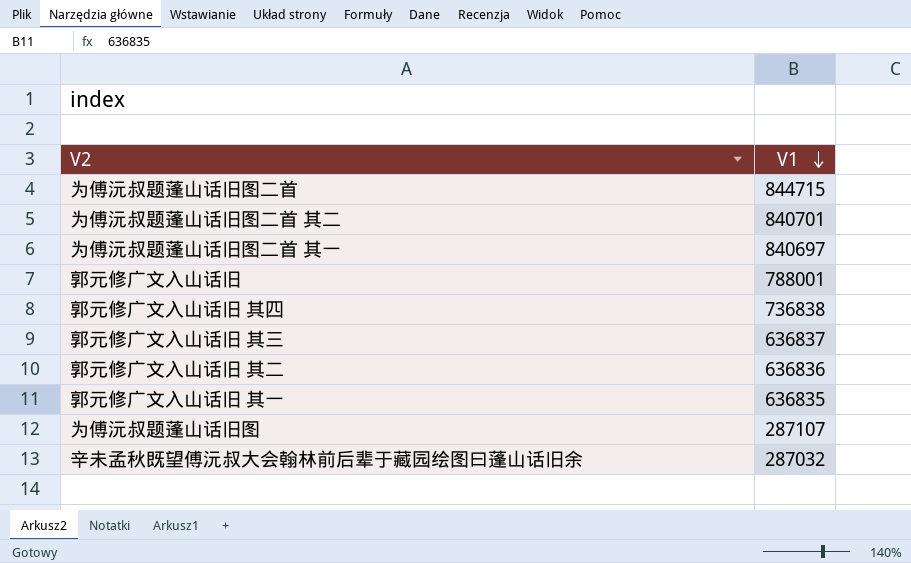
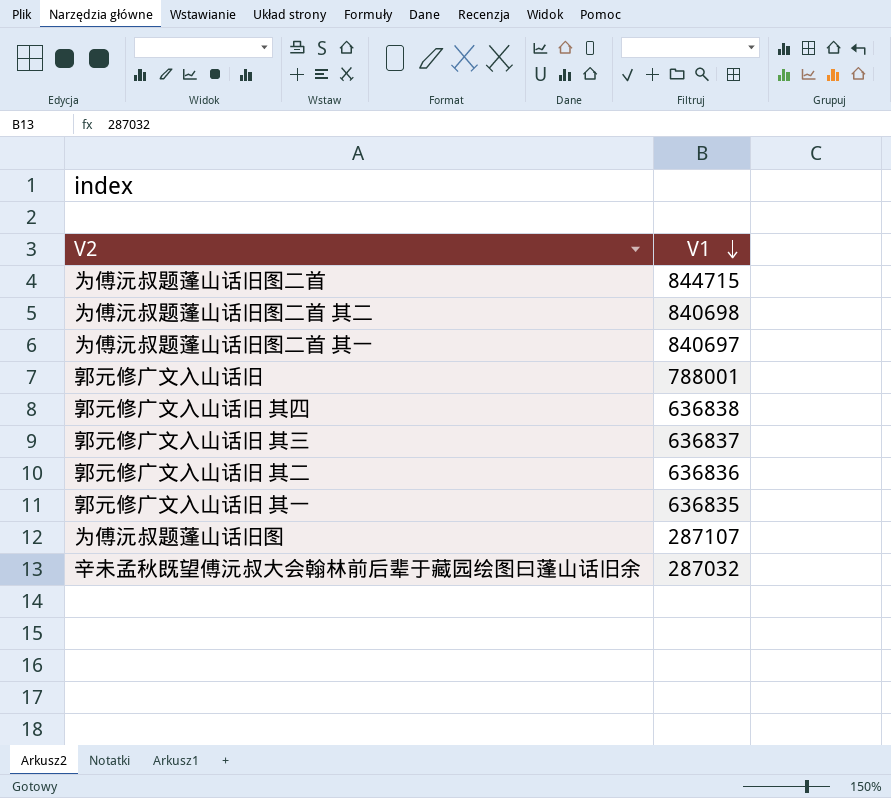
为傅沅叔题蓬山话旧图二首 其二 | V1: 840701 -> 840698
郭元修广文入山话旧 其四 | V1: 736838 -> 636838

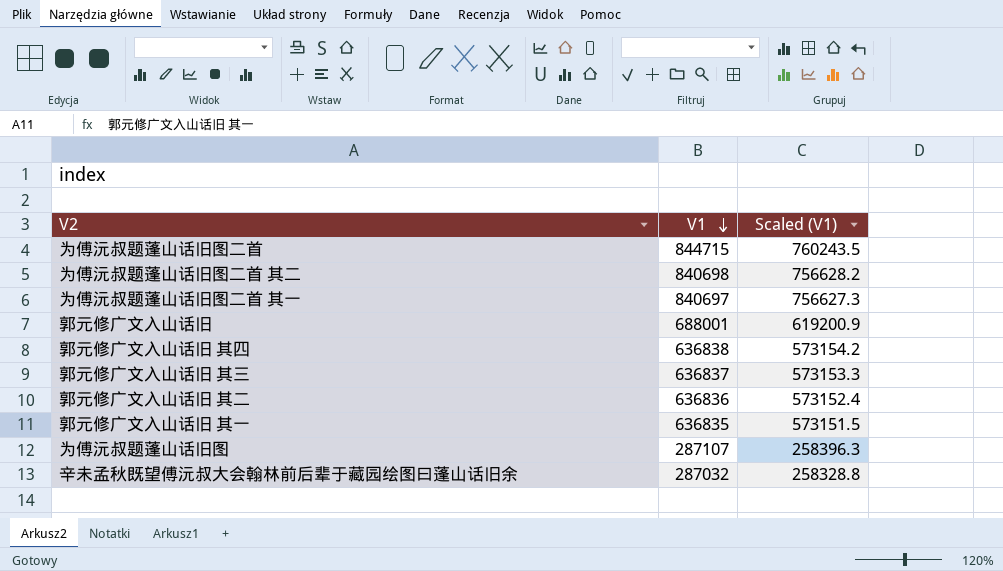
column Scaled (V1) | formula: none -> [V1] * 0.9
郭元修广文入山话旧 | V1: 788001 -> 688001

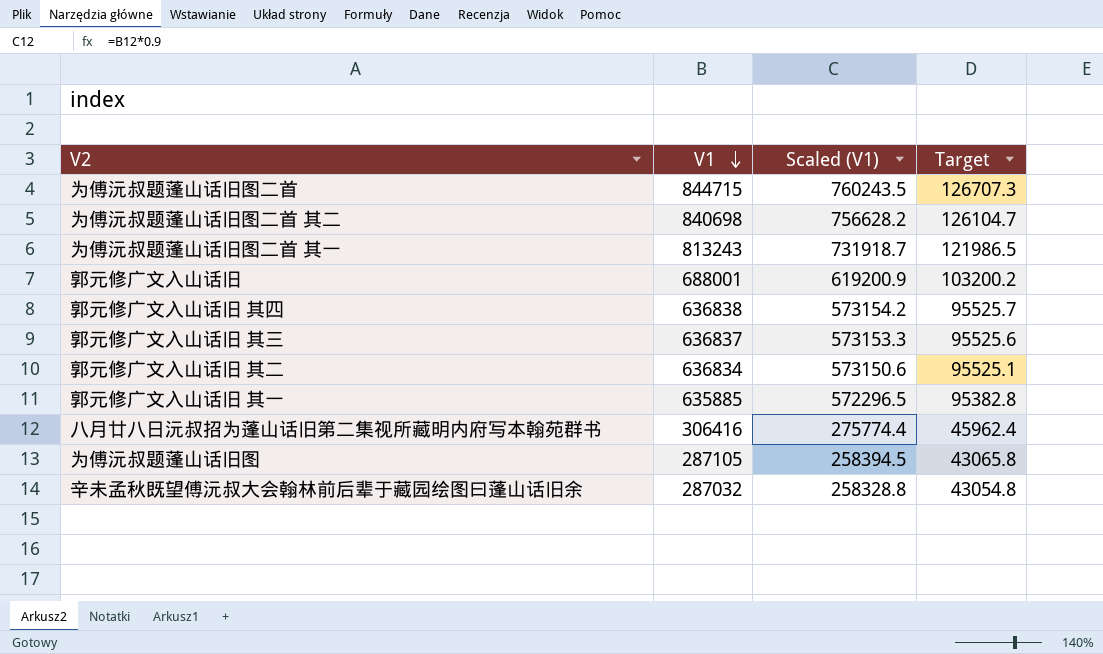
column Target | formula: none -> [V1] * 0.15
为傅沅叔题蓬山话旧图二首 其一 | V1: 840697 -> 813243
为傅沅叔题蓬山话旧图二首 其一 | Scaled (V1): 756627.3 -> 731918.7
郭元修广文入山话旧 其二 | V1: 636836 -> 636834
郭元修广文入山话旧 其二 | Scaled (V1): 573152.4 -> 573150.6
郭元修广文入山话旧 其一 | V1: 636835 -> 635885
郭元修广文入山话旧 其一 | Scaled (V1): 573151.5 -> 572296.5
row 八月廿八日沅叔招为蓬山话旧第二集视所藏明内府写本翰苑群书: none -> 306416 | 275774.4 | 45962.4
为傅沅叔题蓬山话旧图 | V1: 287107 -> 287105
为傅沅叔题蓬山话旧图 | Scaled (V1): 258396.3 -> 258394.5

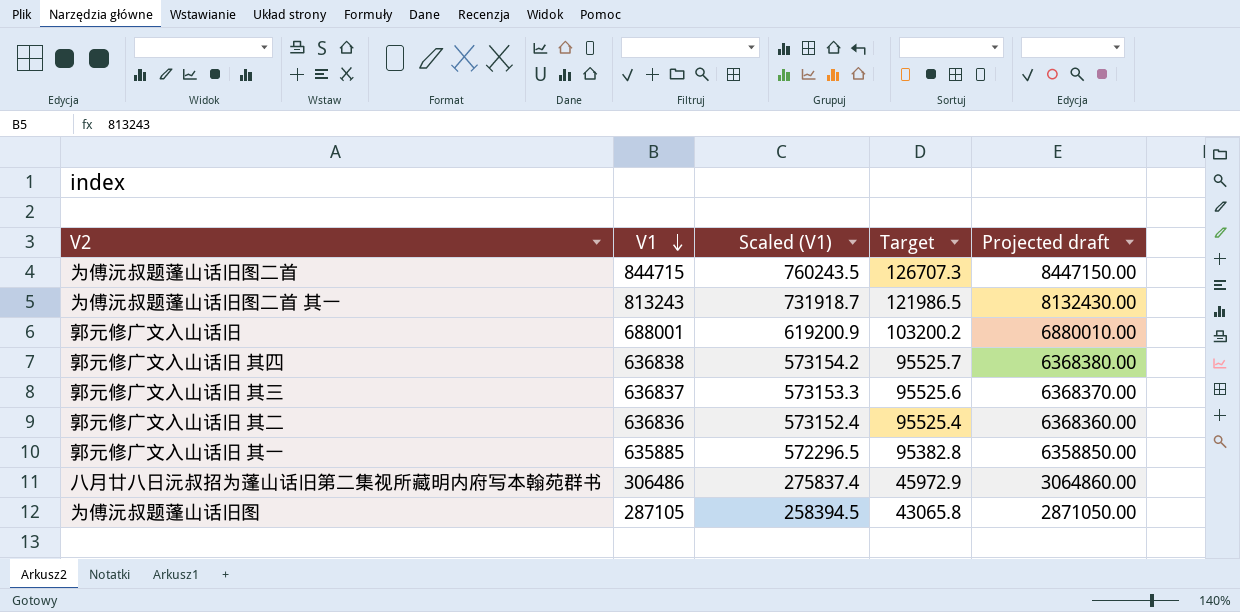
column Projected draft | formula: none -> [V1] * 10
row 为傅沅叔题蓬山话旧图二首 其二: 840698 | 756628.2 | 126104.7 -> none
row 辛未孟秋既望傅沅叔大会翰林前后辈于藏园绘图曰蓬山话旧余: 287032 | 258328.8 | 43054.8 -> none
郭元修广文入山话旧 其二 | V1: 636834 -> 636836
郭元修广文入山话旧 其二 | Scaled (V1): 573150.6 -> 573152.4
郭元修广文入山话旧 其二 | Target: 95525.1 -> 95525.4
八月廿八日沅叔招为蓬山话旧第二集视所藏明内府写本翰苑群书 | V1: 306416 -> 306486
八月廿八日沅叔招为蓬山话旧第二集视所藏明内府写本翰苑群书 | Scaled (V1): 275774.4 -> 275837.4
八月廿八日沅叔招为蓬山话旧第二集视所藏明内府写本翰苑群书 | Target: 45962.4 -> 45972.9

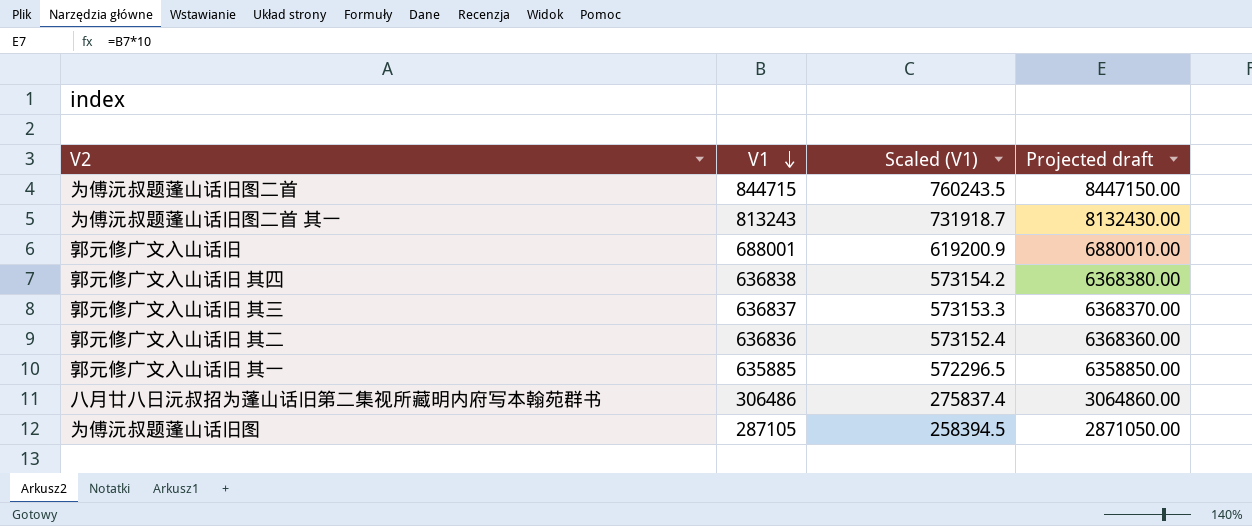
column Target | formula: [V1] * 0.15 -> none

